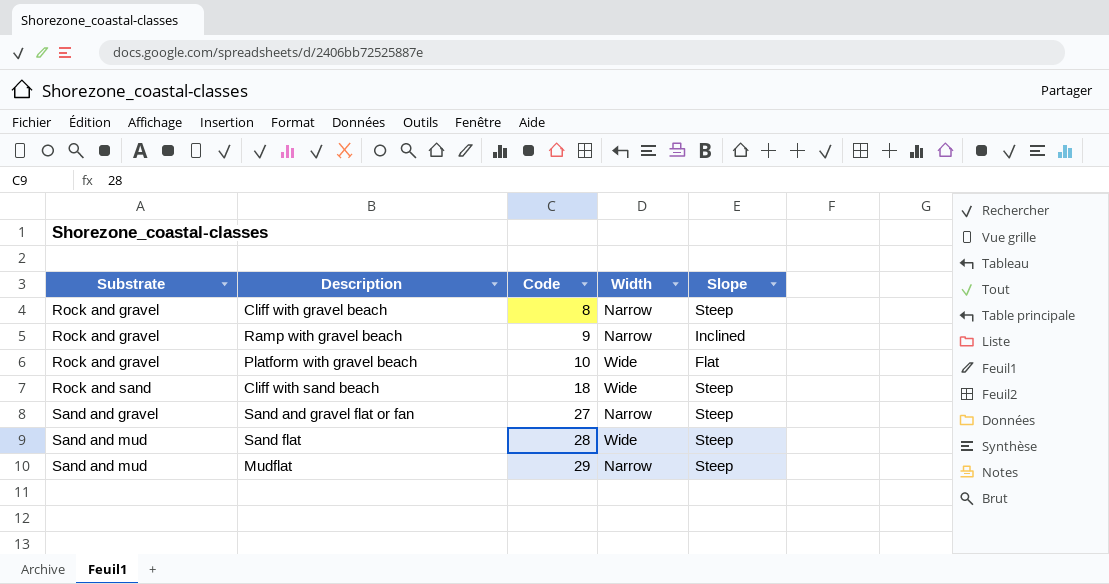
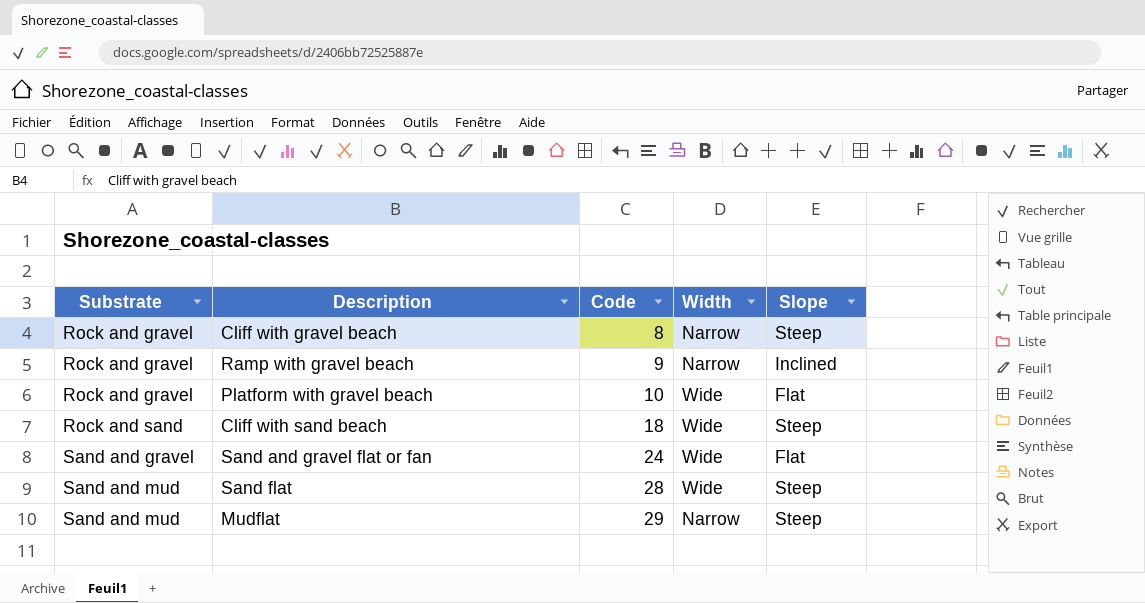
Sand and gravel flat or fan | Code: 27 -> 24
Sand and gravel flat or fan | Width: Narrow -> Wide
Sand and gravel flat or fan | Slope: Steep -> Flat

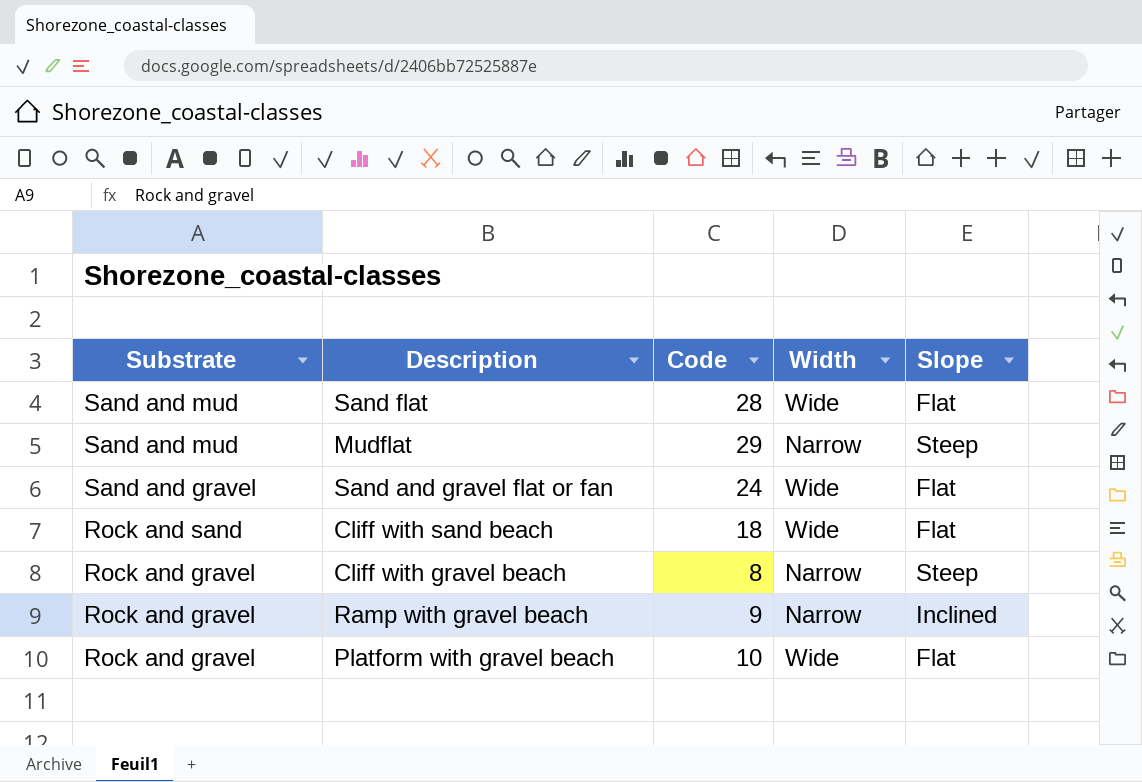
row order: Substrate ascending -> Substrate descending
Sand flat | Slope: Steep -> Flat
Cliff with sand beach | Slope: Steep -> Flat

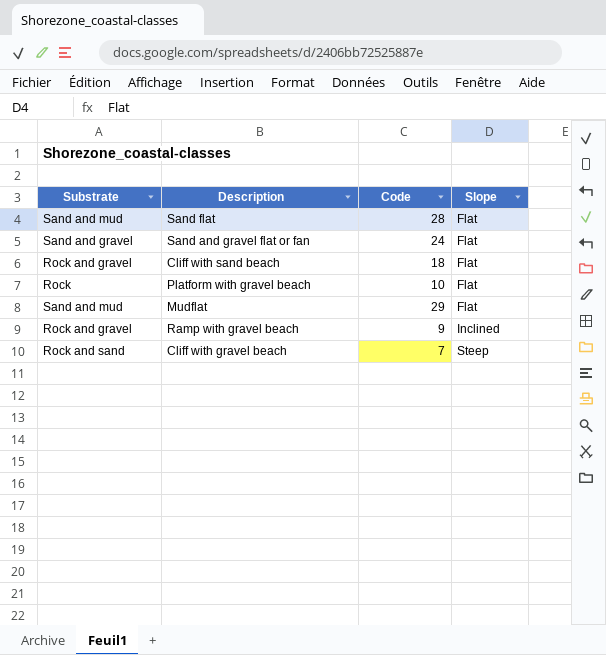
row order: Substrate descending -> Slope ascending
column Width | position: 4 -> none
Cliff with sand beach | Substrate: Rock and sand -> Rock and gravel
Platform with gravel beach | Substrate: Rock and gravel -> Rock
Mudflat | Slope: Steep -> Flat
Cliff with gravel beach | Substrate: Rock and gravel -> Rock and sand
Cliff with gravel beach | Code: 8 -> 7

